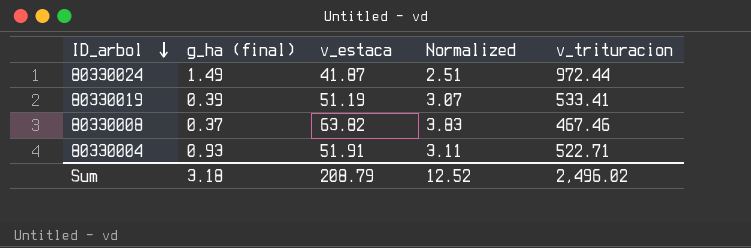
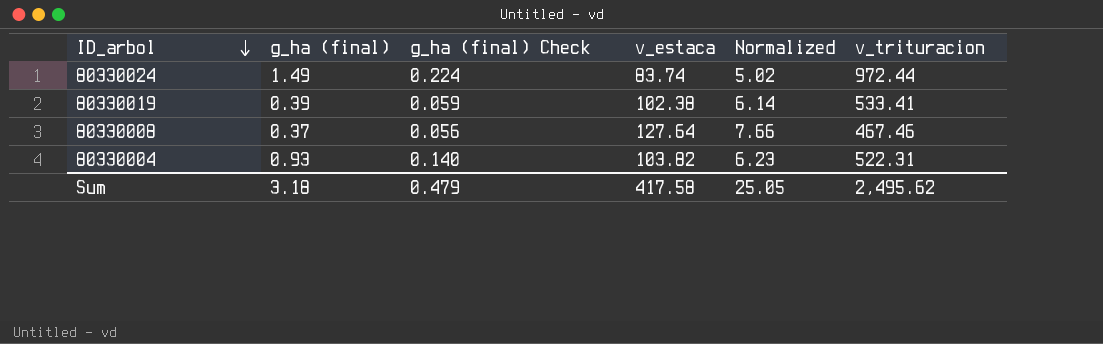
column g_ha (final) Check | formula: none -> [g_ha (final)] * 0.15
80330024 | v_estaca: 41.87 -> 83.74
80330024 | Normalized: 2.51 -> 5.02
80330019 | v_estaca: 51.19 -> 102.38
80330019 | Normalized: 3.07 -> 6.14
80330008 | v_estaca: 63.82 -> 127.64
80330008 | Normalized: 3.83 -> 7.66
80330004 | v_estaca: 51.91 -> 103.82
80330004 | Normalized: 3.11 -> 6.23
80330004 | v_trituracion: 522.71 -> 522.31
Sum | v_estaca: 208.79 -> 417.58
Sum | Normalized: 12.52 -> 25.05
Sum | v_trituracion: 2,496.02 -> 2,495.62

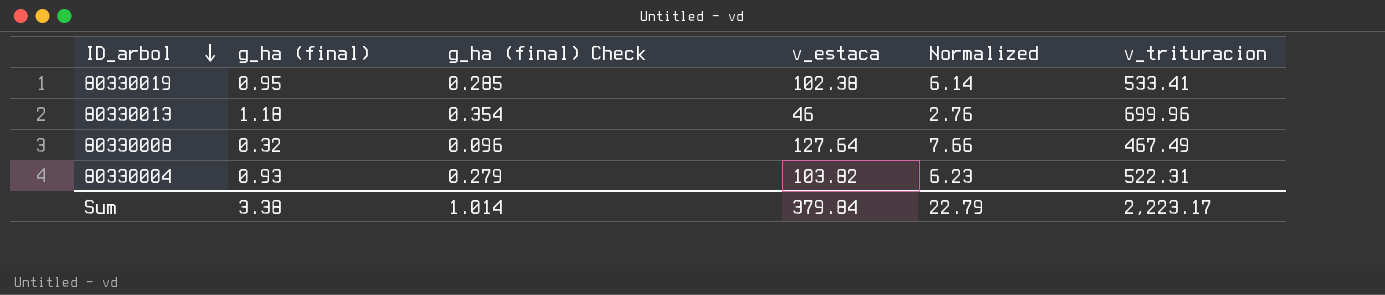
column g_ha (final) Check | formula: [g_ha (final)] * 0.15 -> [g_ha (final)] * 0.3
row 80330024: 1.49 | 0.224 | 83.74 | 5.02 | 972.44 -> none
80330019 | g_ha (final): 0.39 -> 0.95
row 80330013: none -> 1.18 | 0.354 | 46 | 2.76 | 699.96
80330008 | g_ha (final): 0.37 -> 0.32
80330008 | v_trituracion: 467.46 -> 467.49
Sum | g_ha (final): 3.18 -> 3.38
Sum | g_ha (final) Check: 0.479 -> 1.014
Sum | v_estaca: 417.58 -> 379.84
Sum | Normalized: 25.05 -> 22.79
Sum | v_trituracion: 2,495.62 -> 2,223.17

